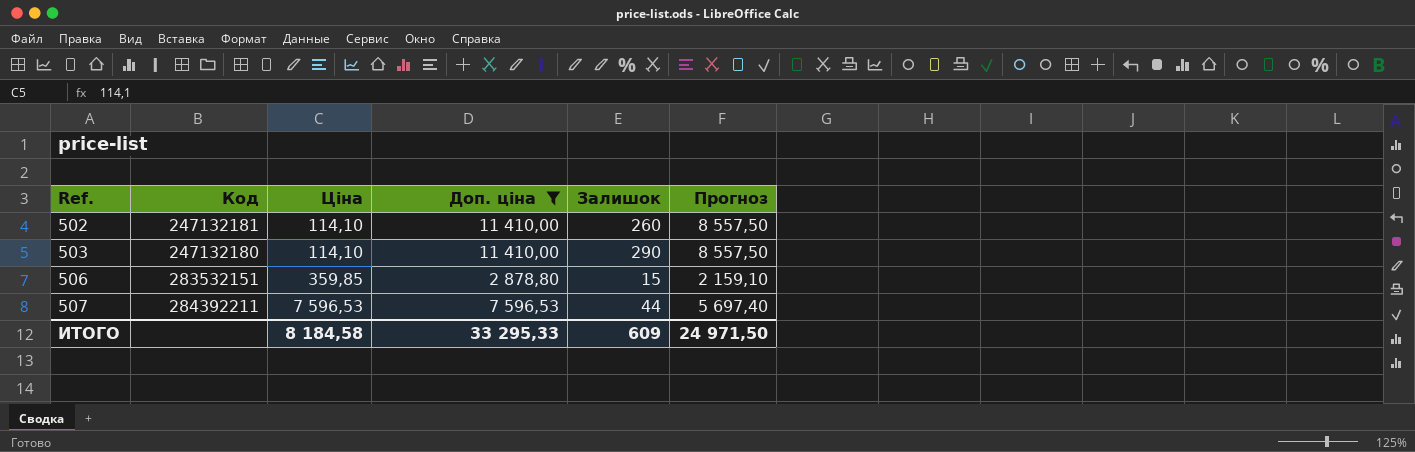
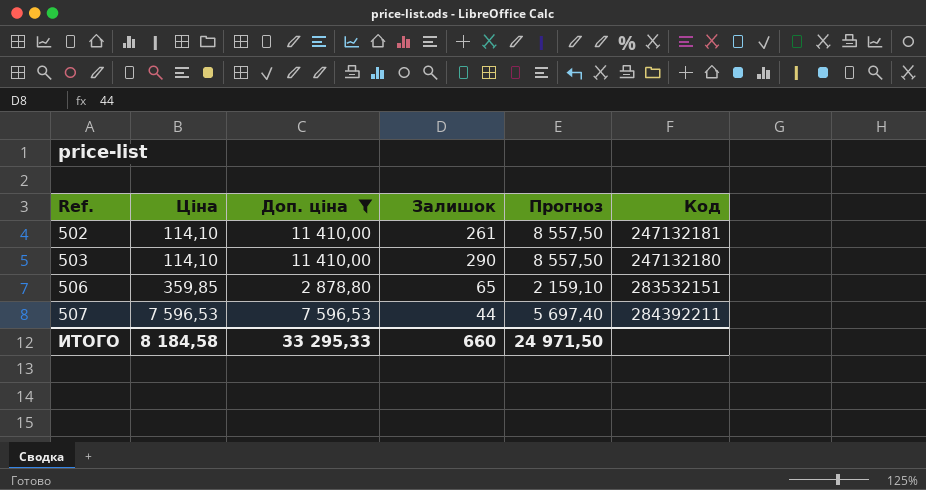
column Код | position: 2 -> 6
502 | Залишок: 260 -> 261
506 | Залишок: 15 -> 65
ИТОГО | Залишок: 609 -> 660

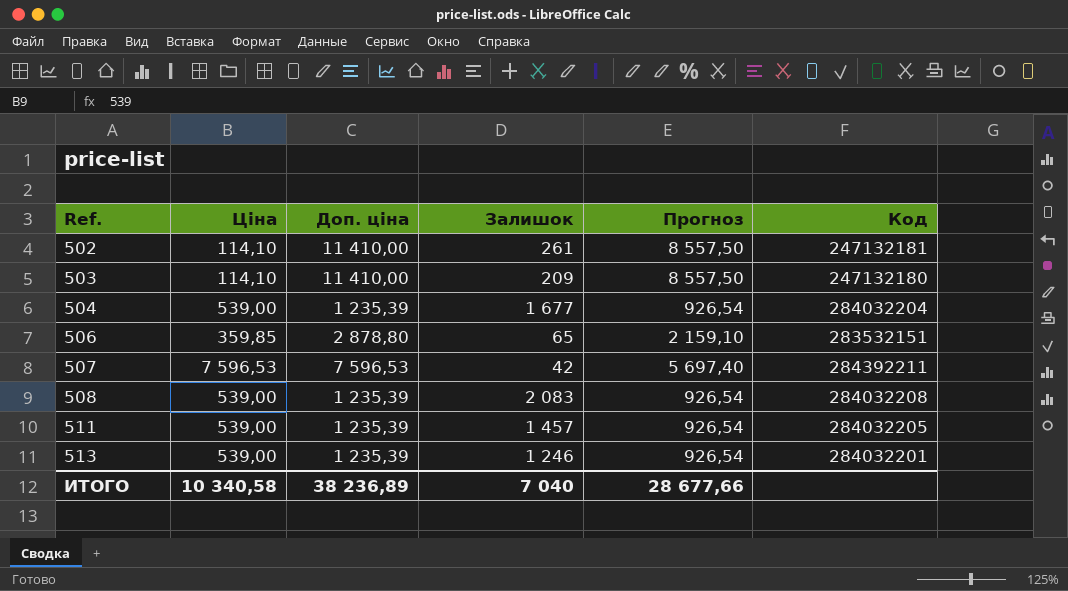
filter: Доп. ціна != 1 235,39 -> none
503 | Залишок: 290 -> 209
507 | Залишок: 44 -> 42
ИТОГО | Ціна: 8 184,58 -> 10 340,58
ИТОГО | Доп. ціна: 33 295,33 -> 38 236,89
ИТОГО | Залишок: 660 -> 7 040
ИТОГО | Прогноз: 24 971,50 -> 28 677,66

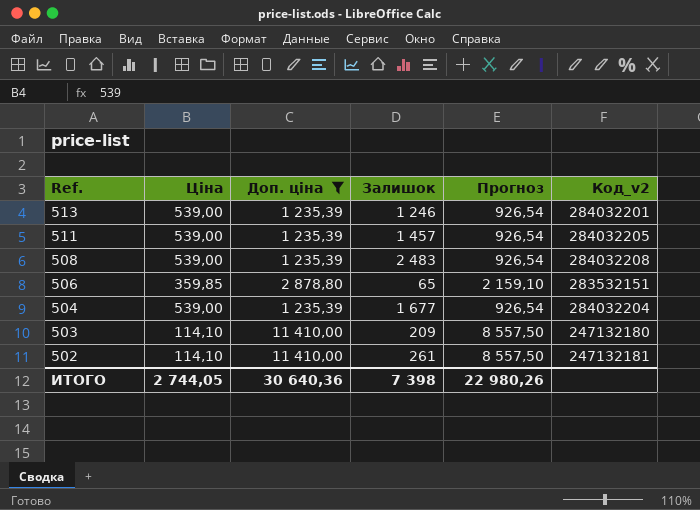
filter: none -> Доп. ціна != 7 596,53
row order: Ref. ascending -> Ref. descending
column name: Код -> Код_v2
508 | Залишок: 2 083 -> 2 483
ИТОГО | Ціна: 10 340,58 -> 2 744,05
ИТОГО | Доп. ціна: 38 236,89 -> 30 640,36
ИТОГО | Залишок: 7 040 -> 7 398
ИТОГО | Прогноз: 28 677,66 -> 22 980,26

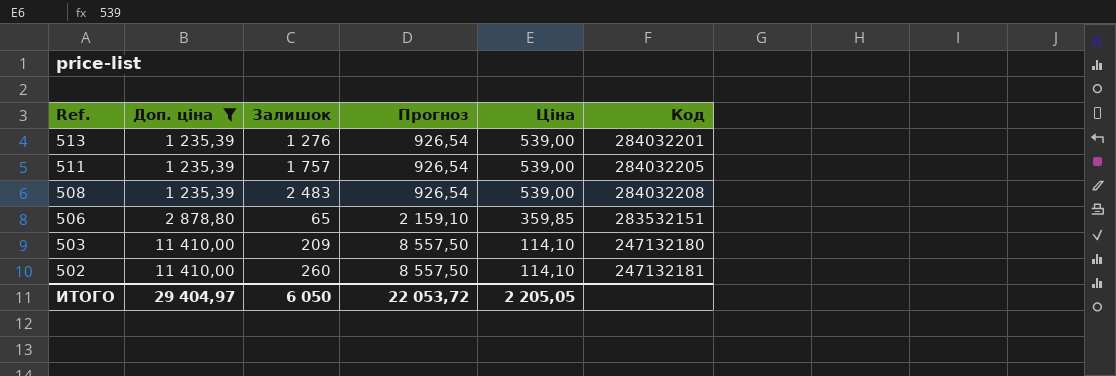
column Ціна | position: 2 -> 5
column name: Код_v2 -> Код
row 504: 539,00 | 1 235,39 | 1 677 | 926,54 | 284032204 -> none
513 | Залишок: 1 246 -> 1 276
511 | Залишок: 1 457 -> 1 757
502 | Залишок: 261 -> 260
ИТОГО | Доп. ціна: 30 640,36 -> 29 404,97
ИТОГО | Залишок: 7 398 -> 6 050
ИТОГО | Прогноз: 22 980,26 -> 22 053,72
ИТОГО | Ціна: 2 744,05 -> 2 205,05

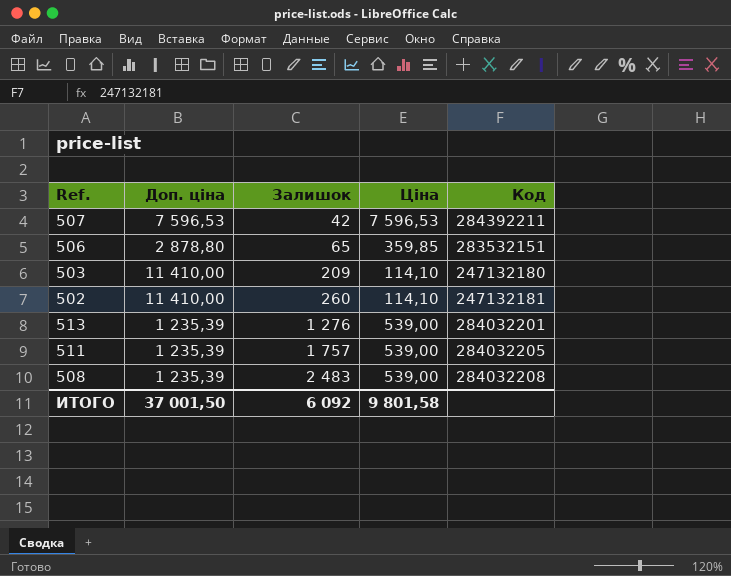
filter: Доп. ціна != 7 596,53 -> none
row order: Ref. descending -> Залишок ascending
column Прогноз | formula: [Доп. ціна] * 0,75 -> none
ИТОГО | Доп. ціна: 29 404,97 -> 37 001,50
ИТОГО | Залишок: 6 050 -> 6 092
ИТОГО | Ціна: 2 205,05 -> 9 801,58

